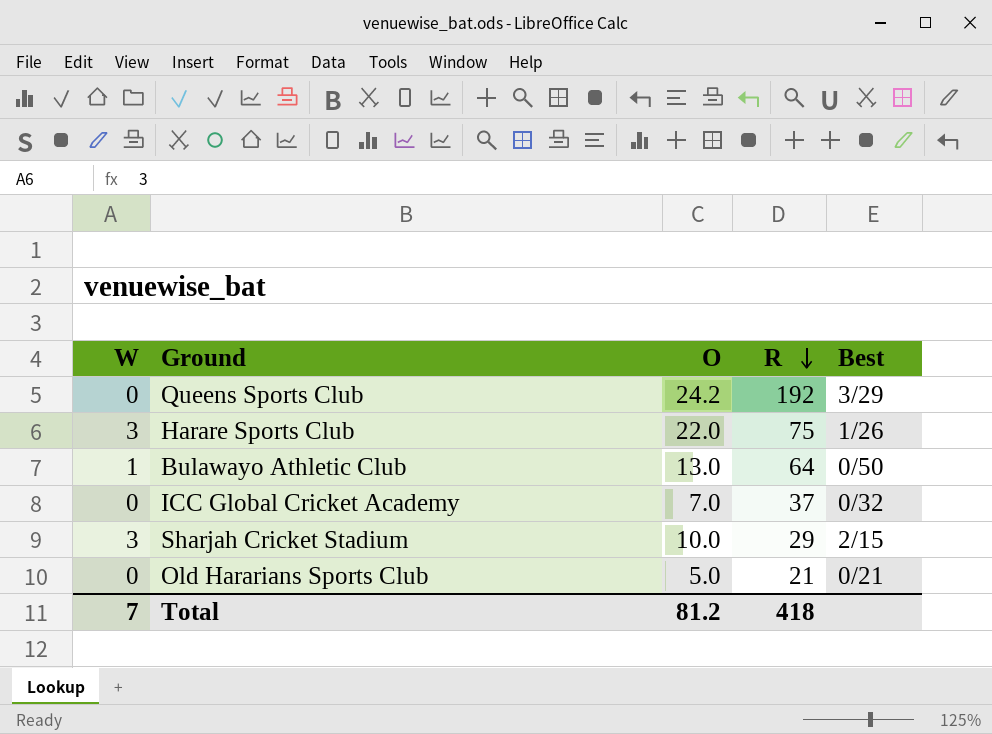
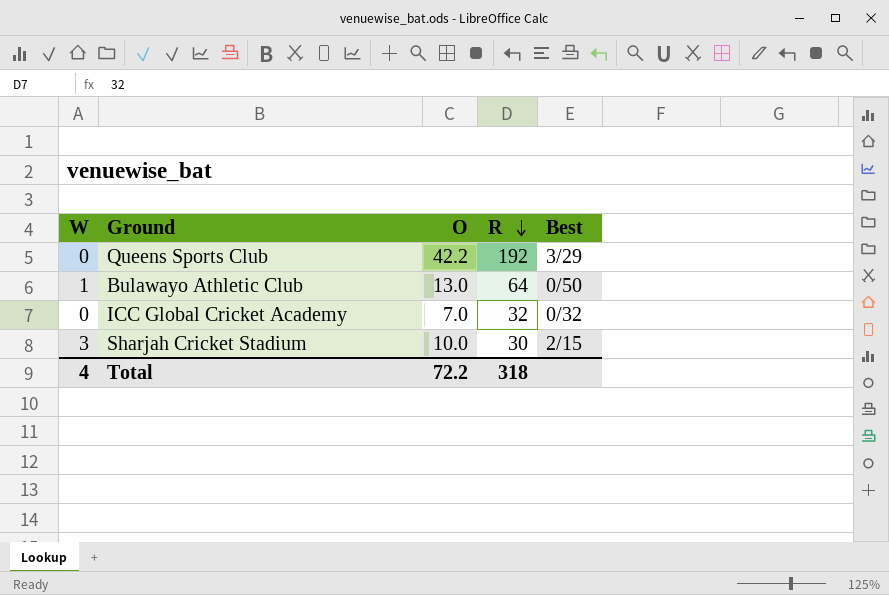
row Harare Sports Club: 3 | 22.0 | 75 | 1/26 -> none
row Old Hararians Sports Club: 0 | 5.0 | 21 | 0/21 -> none
Queens Sports Club | O: 24.2 -> 42.2
ICC Global Cricket Academy | R: 37 -> 32
Sharjah Cricket Stadium | R: 29 -> 30
Total | W: 7 -> 4
Total | O: 81.2 -> 72.2
Total | R: 418 -> 318

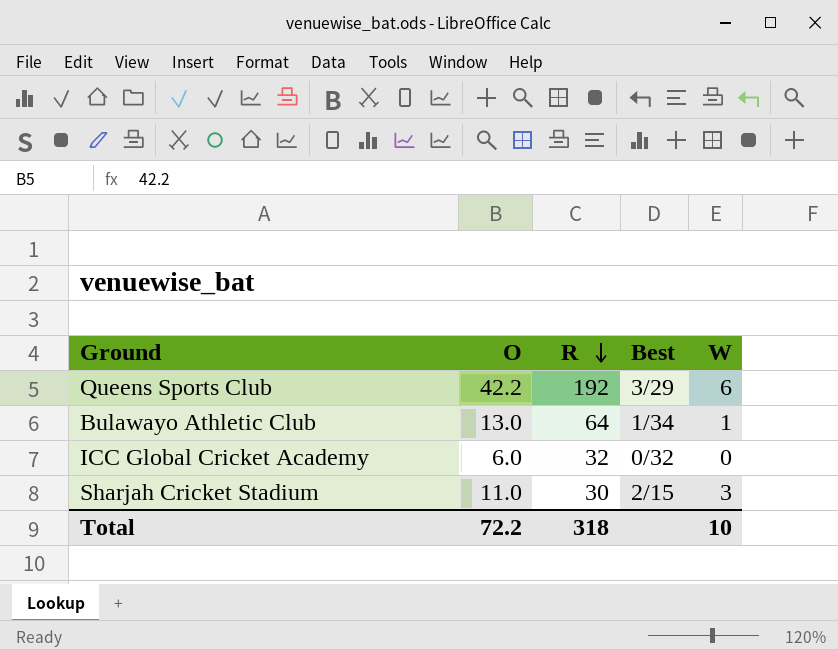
column W | position: 1 -> 5
Queens Sports Club | W: 0 -> 6
Bulawayo Athletic Club | Best: 0/50 -> 1/34
ICC Global Cricket Academy | O: 7.0 -> 6.0
Sharjah Cricket Stadium | O: 10.0 -> 11.0
Total | W: 4 -> 10

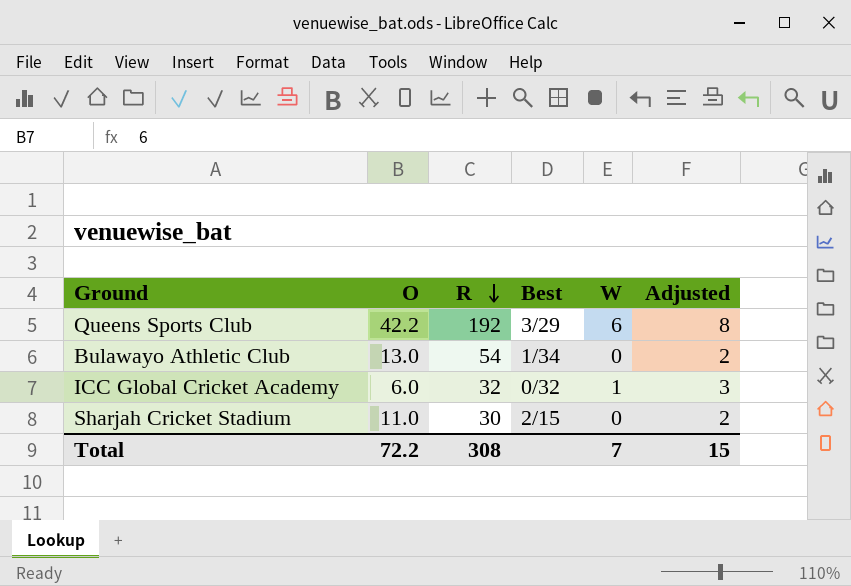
column Adjusted | formula: none -> [W] + 2
Bulawayo Athletic Club | R: 64 -> 54
Bulawayo Athletic Club | W: 1 -> 0
ICC Global Cricket Academy | W: 0 -> 1
Sharjah Cricket Stadium | W: 3 -> 0
Total | R: 318 -> 308
Total | W: 10 -> 7

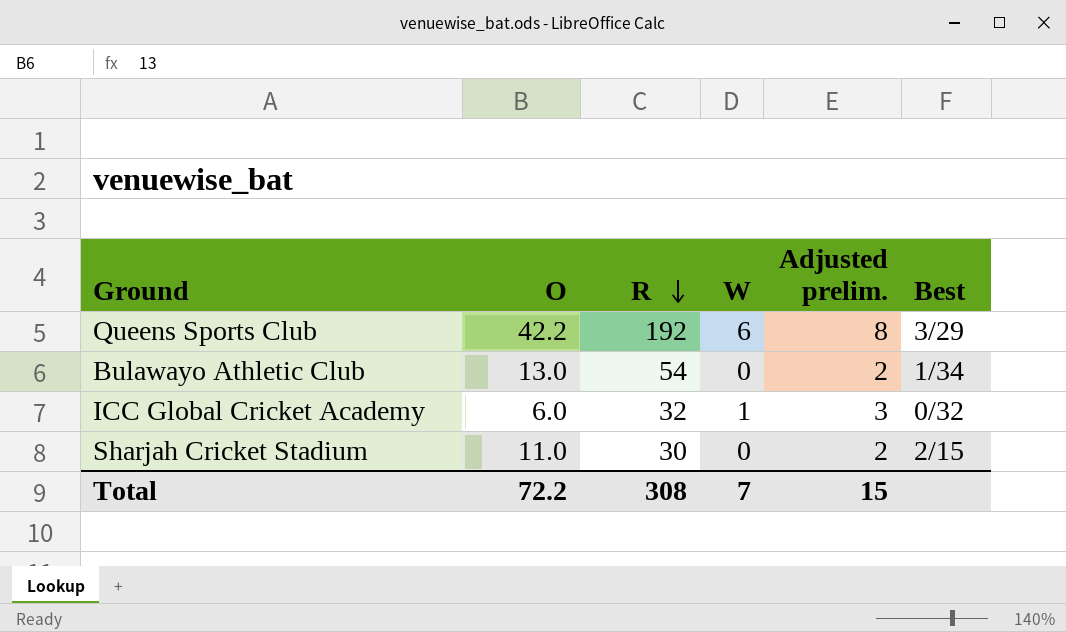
column name: Adjusted -> Adjusted prelim.
column Best | position: 4 -> 6

